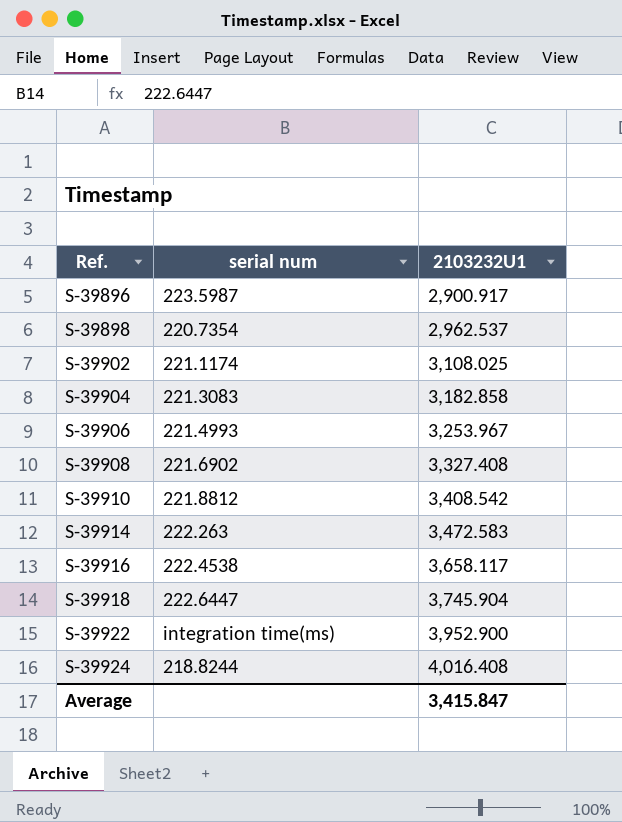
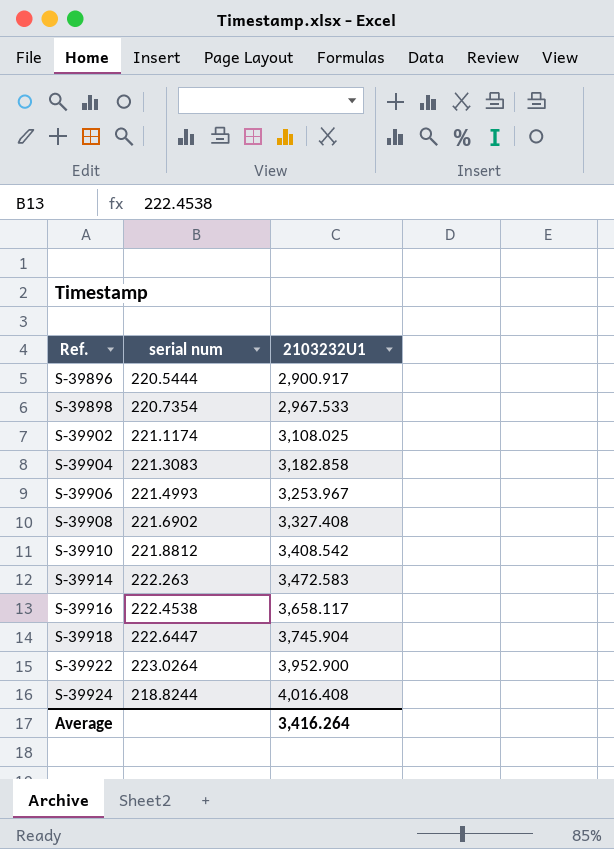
S-39896 | serial num: 223.5987 -> 220.5444
S-39898 | 2103232U1: 2,962.537 -> 2,967.533
S-39922 | serial num: integration time(ms) -> 223.0264
Average | 2103232U1: 3,415.847 -> 3,416.264

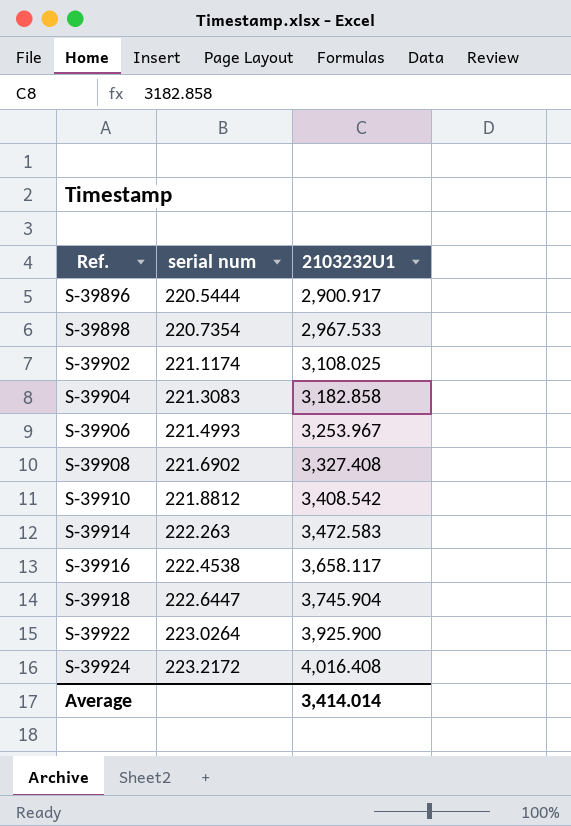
S-39922 | 2103232U1: 3,952.900 -> 3,925.900
S-39924 | serial num: 218.8244 -> 223.2172
Average | 2103232U1: 3,416.264 -> 3,414.014

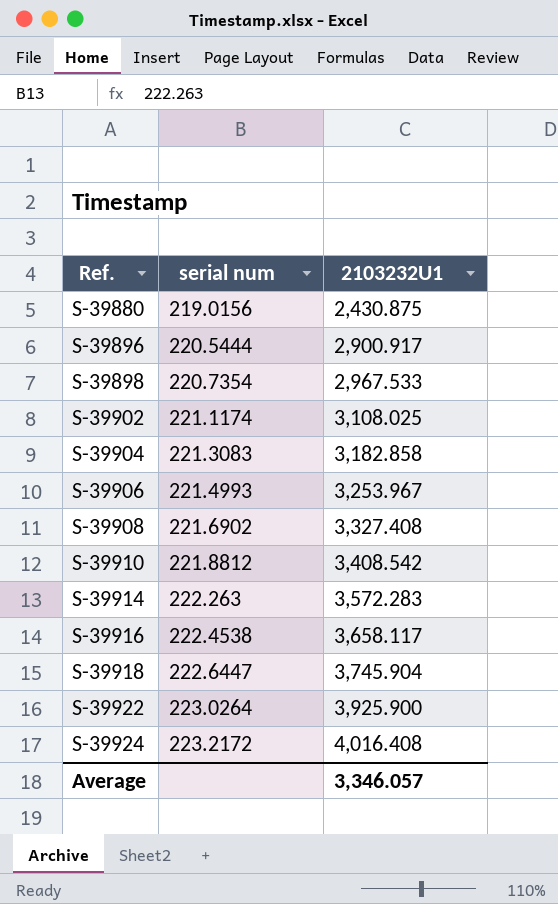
row S-39880: none -> 219.0156 | 2,430.875
S-39914 | 2103232U1: 3,472.583 -> 3,572.283
Average | 2103232U1: 3,414.014 -> 3,346.057

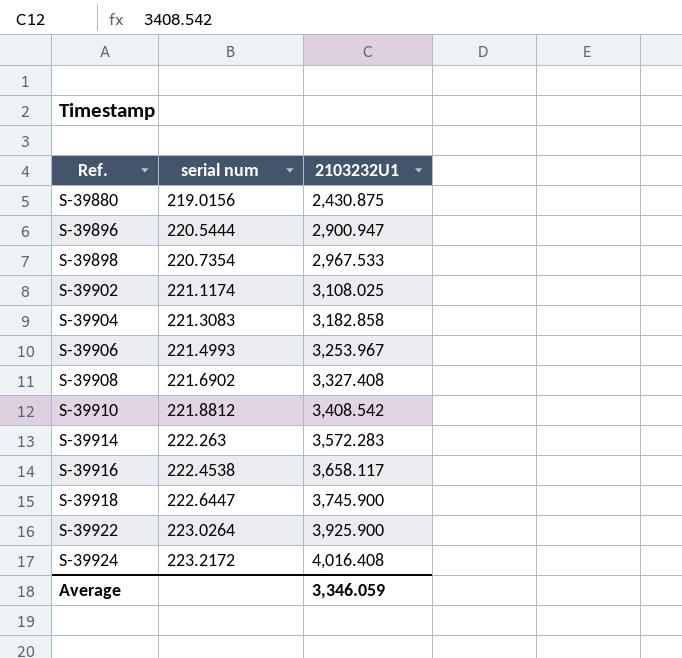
S-39896 | 2103232U1: 2,900.917 -> 2,900.947
S-39918 | 2103232U1: 3,745.904 -> 3,745.900
Average | 2103232U1: 3,346.057 -> 3,346.059

